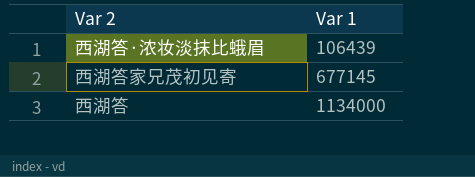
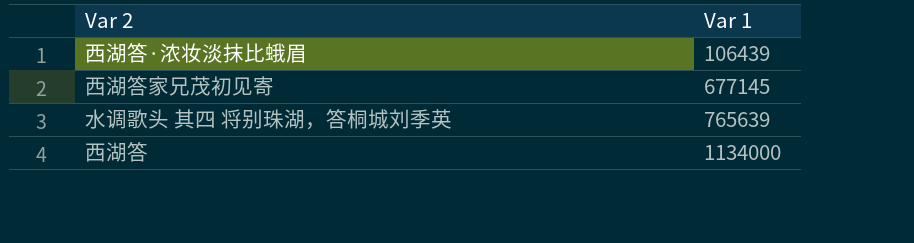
row 水调歌头 其四 将别珠湖，答桐城刘季英: none -> 765639

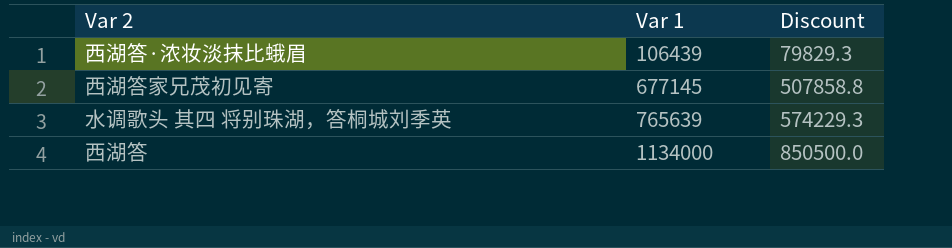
column Discount | formula: none -> [Var 1] * 0.75

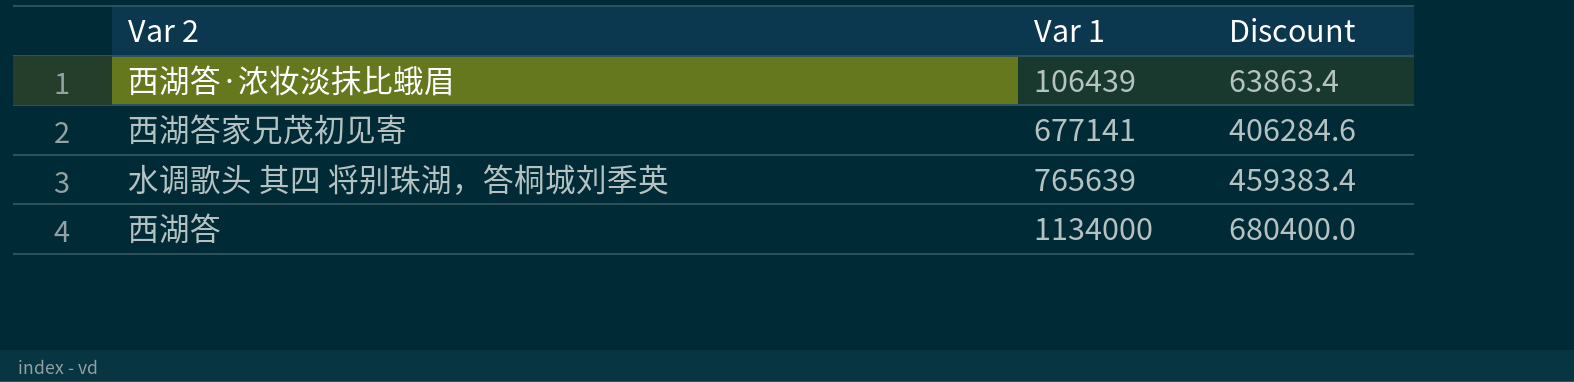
column Discount | formula: [Var 1] * 0.75 -> [Var 1] * 0.6
西湖答家兄茂初见寄 | Var 1: 677145 -> 677141

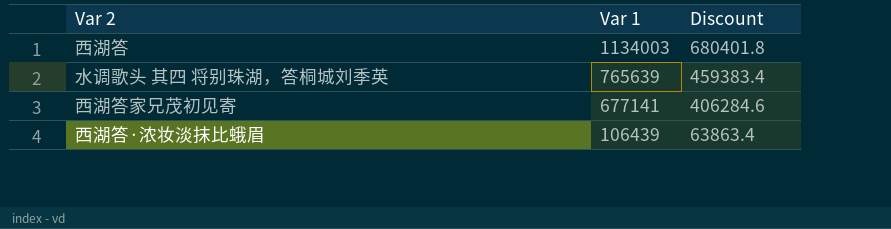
row order: Var 1 ascending -> Var 1 descending
西湖答 | Var 1: 1134000 -> 1134003
西湖答 | Discount: 680400.0 -> 680401.8

